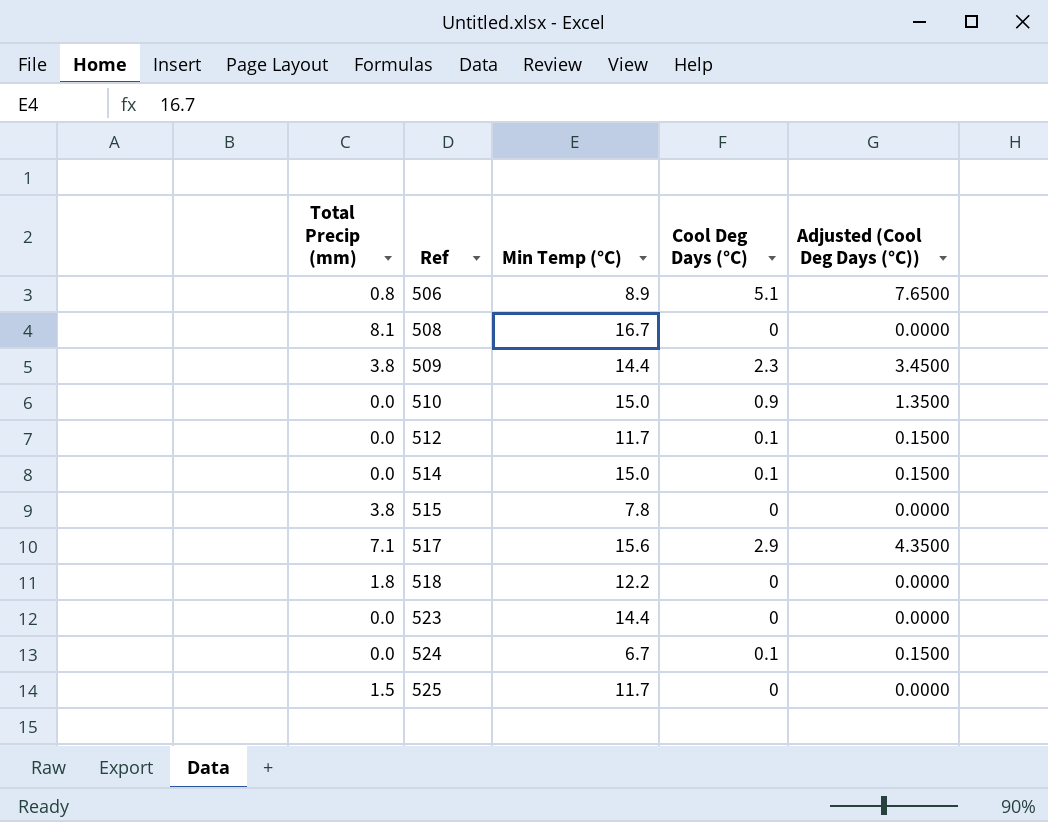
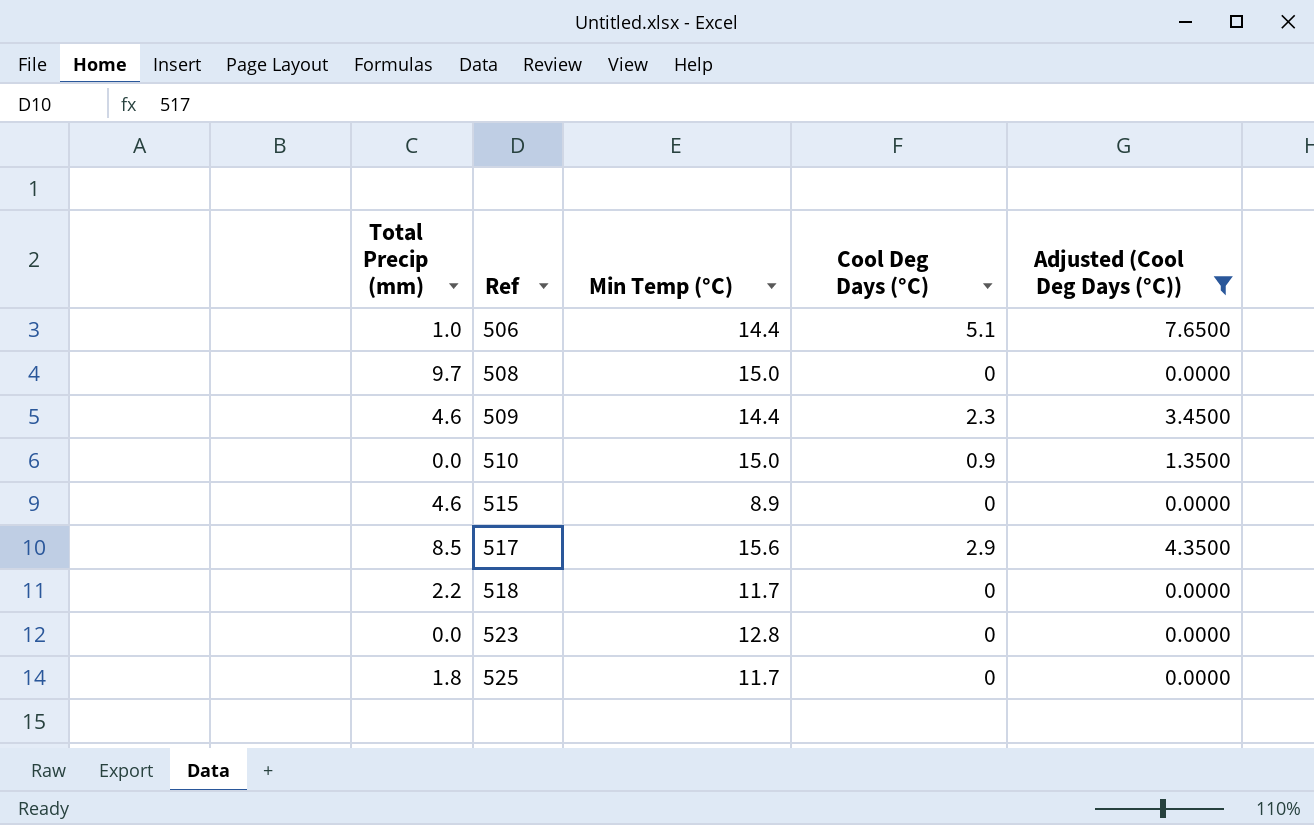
filter: none -> Adjusted (Cool Deg Days (°C)) != 0.1500
506 | Total Precip (mm): 0.8 -> 1.0
506 | Min Temp (°C): 8.9 -> 14.4
508 | Total Precip (mm): 8.1 -> 9.7
508 | Min Temp (°C): 16.7 -> 15.0
509 | Total Precip (mm): 3.8 -> 4.6
515 | Total Precip (mm): 3.8 -> 4.6
515 | Min Temp (°C): 7.8 -> 8.9
517 | Total Precip (mm): 7.1 -> 8.5
518 | Total Precip (mm): 1.8 -> 2.2
518 | Min Temp (°C): 12.2 -> 11.7
523 | Min Temp (°C): 14.4 -> 12.8
525 | Total Precip (mm): 1.5 -> 1.8

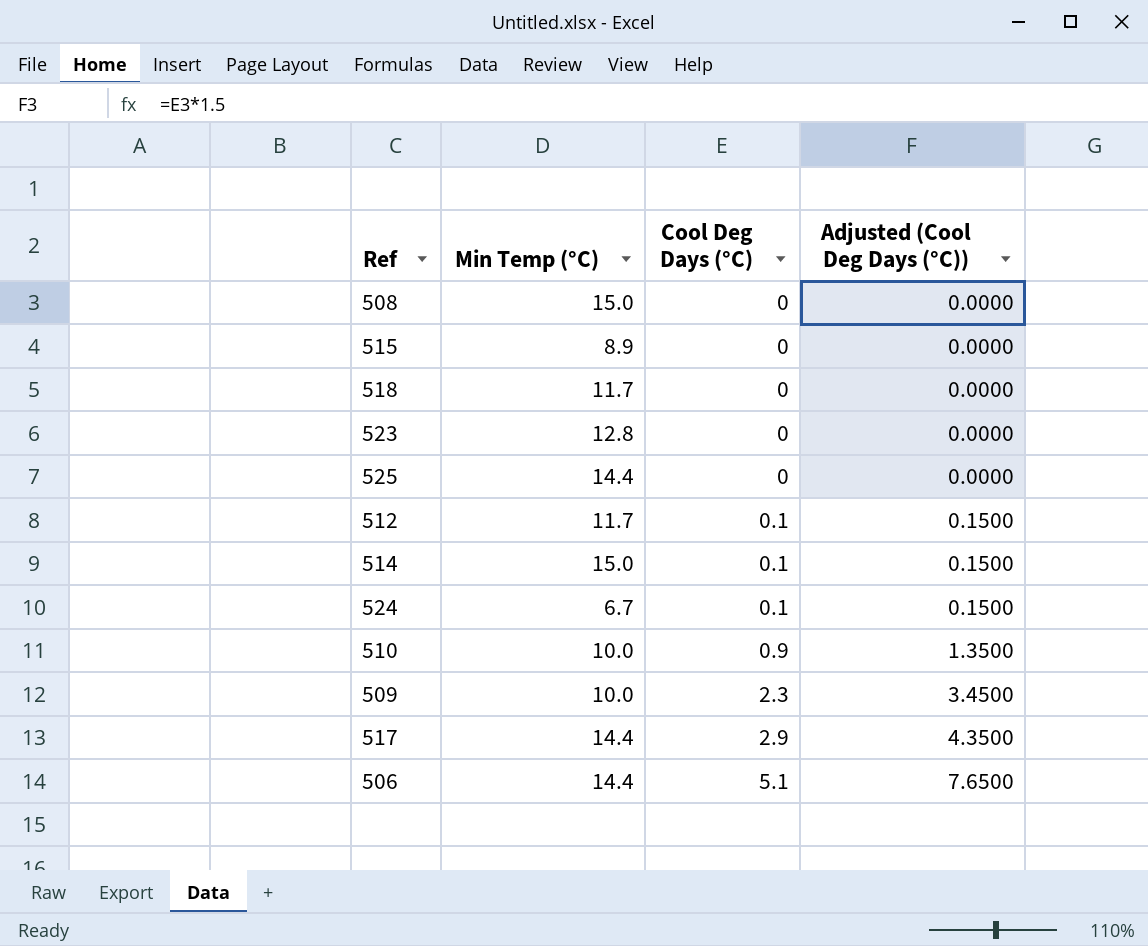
filter: Adjusted (Cool Deg Days (°C)) != 0.1500 -> none
row order: Ref ascending -> Cool Deg Days (°C) ascending
column Total Precip (mm) | position: 1 -> none
525 | Min Temp (°C): 11.7 -> 14.4
510 | Min Temp (°C): 15.0 -> 10.0
509 | Min Temp (°C): 14.4 -> 10.0
517 | Min Temp (°C): 15.6 -> 14.4

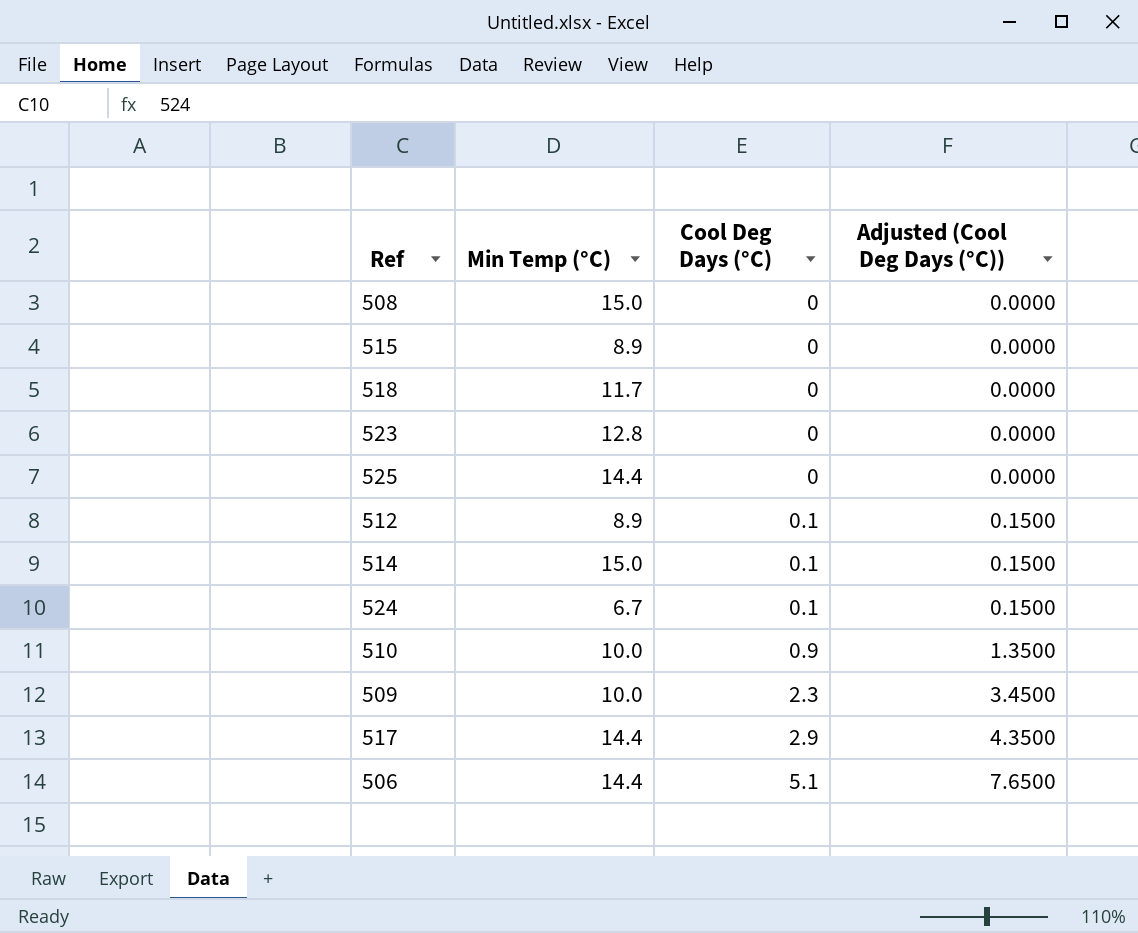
512 | Min Temp (°C): 11.7 -> 8.9

